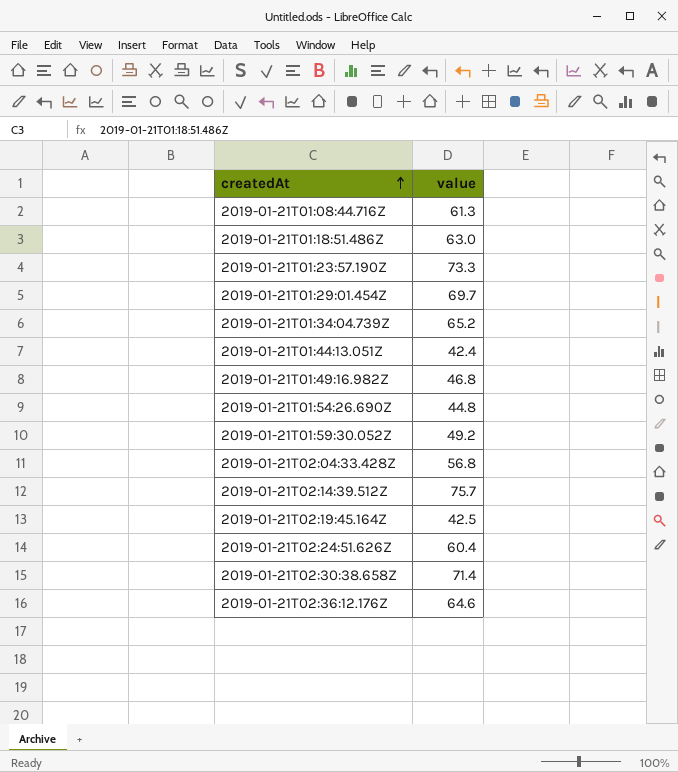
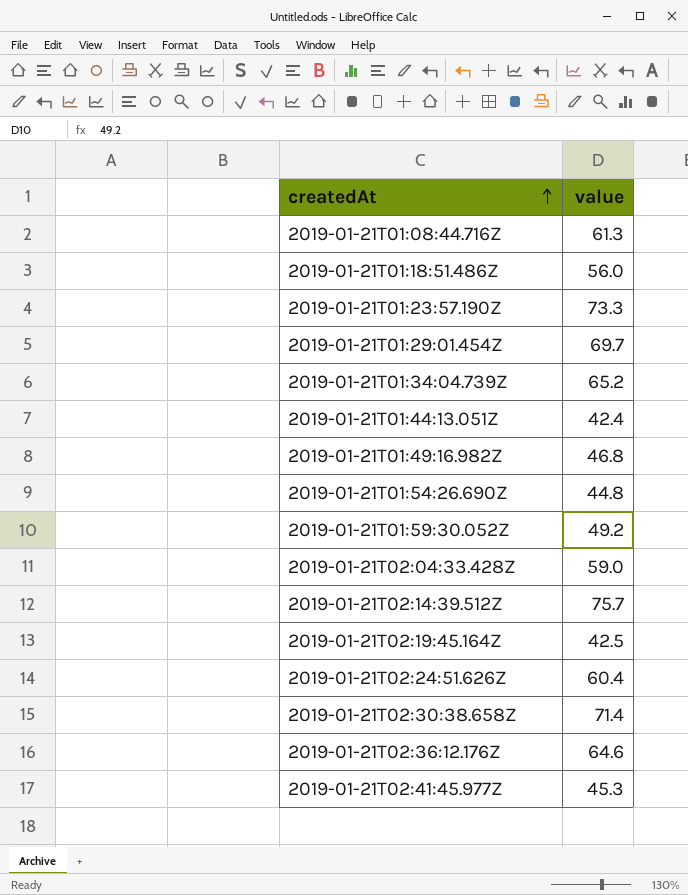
2019-01-21T01:18:51.486Z | value: 63.0 -> 56.0
2019-01-21T02:04:33.428Z | value: 56.8 -> 59.0
row 2019-01-21T02:41:45.977Z: none -> 45.3

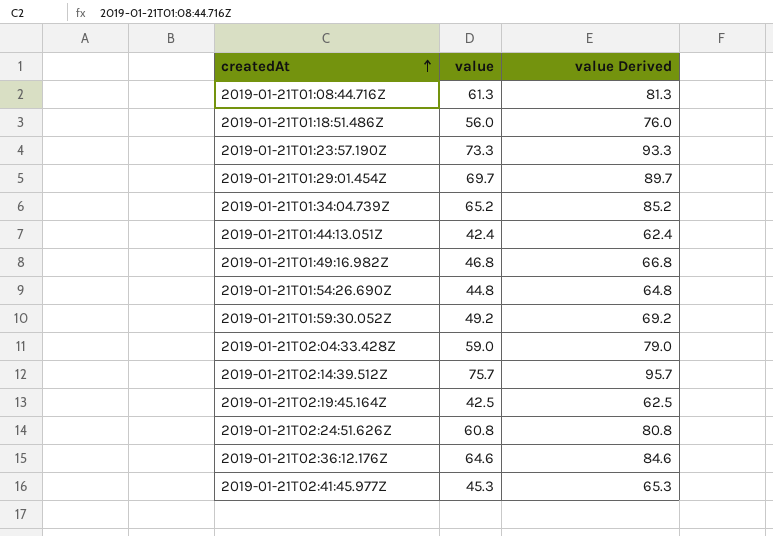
column value Derived | formula: none -> [value] + 20
row 2019-01-21T02:30:38.658Z: 71.4 -> none
2019-01-21T02:24:51.626Z | value: 60.4 -> 60.8

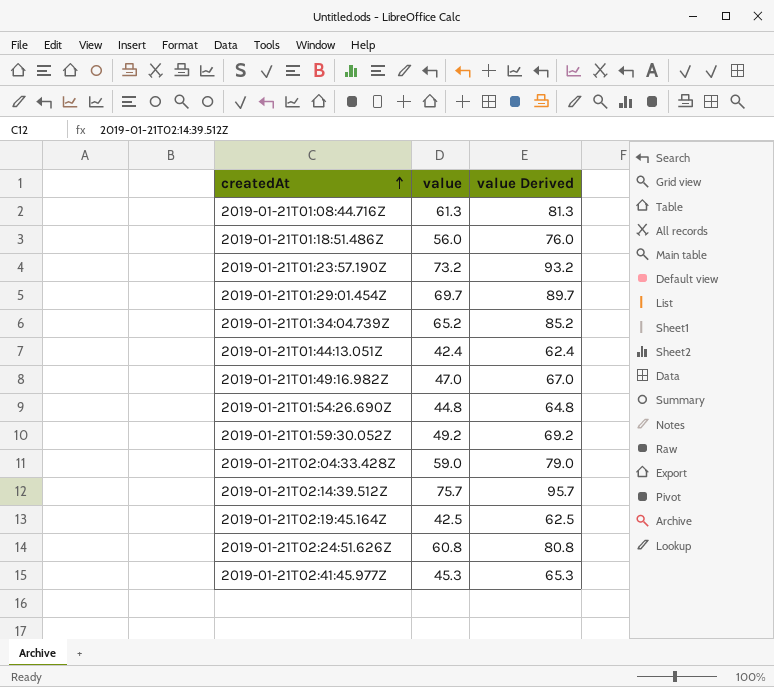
row 2019-01-21T02:36:12.176Z: 64.6 | 84.6 -> none
2019-01-21T01:23:57.190Z | value: 73.3 -> 73.2
2019-01-21T01:23:57.190Z | value Derived: 93.3 -> 93.2
2019-01-21T01:49:16.982Z | value: 46.8 -> 47.0
2019-01-21T01:49:16.982Z | value Derived: 66.8 -> 67.0

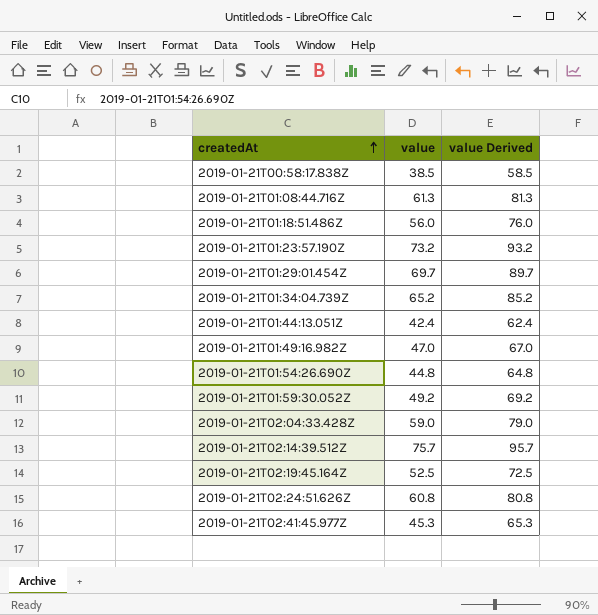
row 2019-01-21T00:58:17.838Z: none -> 38.5 | 58.5
2019-01-21T02:19:45.164Z | value: 42.5 -> 52.5
2019-01-21T02:19:45.164Z | value Derived: 62.5 -> 72.5

